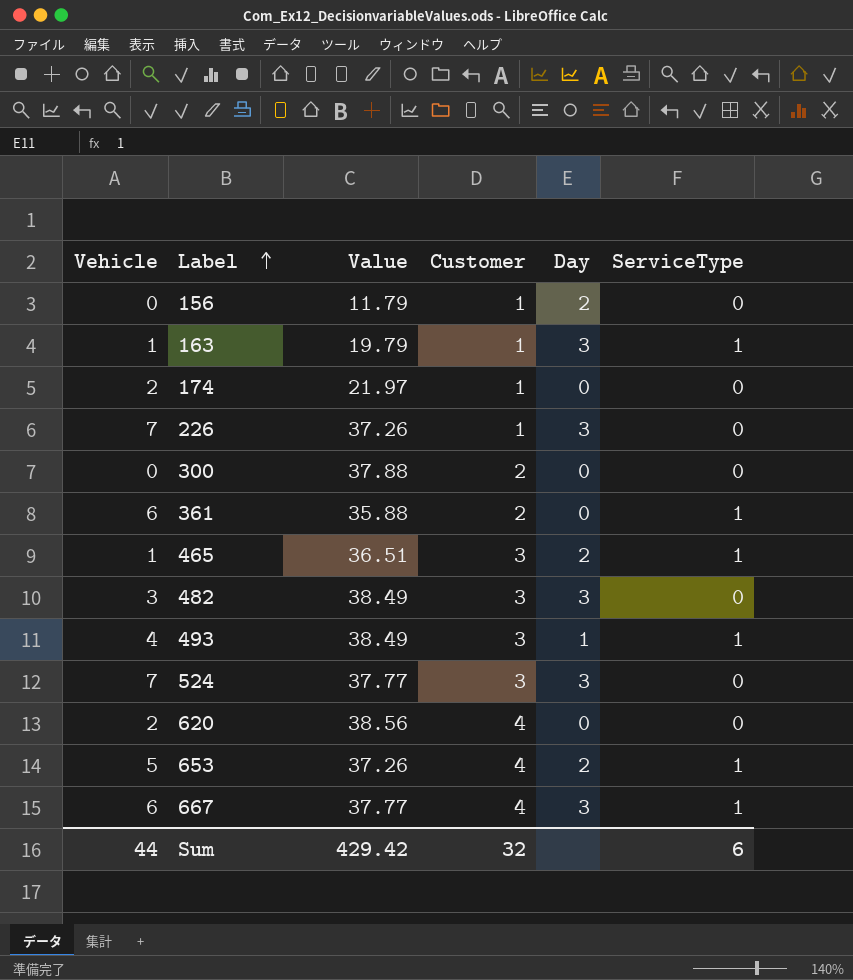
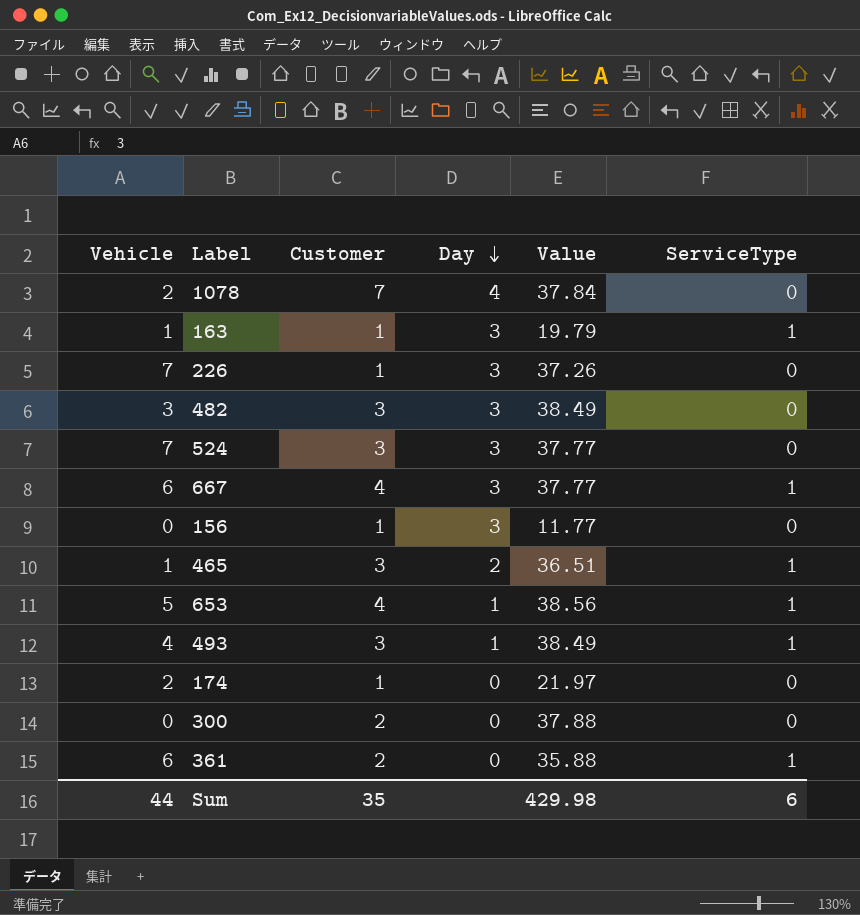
row order: Label ascending -> Day descending
column Value | position: 3 -> 5
row 620: 2 | 38.56 | 4 | 0 | 0 -> none
row 1078: none -> 2 | 7 | 4 | 37.84 | 0
156 | Day: 2 -> 3
156 | Value: 11.79 -> 11.77
653 | Day: 2 -> 1
653 | Value: 37.26 -> 38.56
Sum | Customer: 32 -> 35
Sum | Value: 429.42 -> 429.98

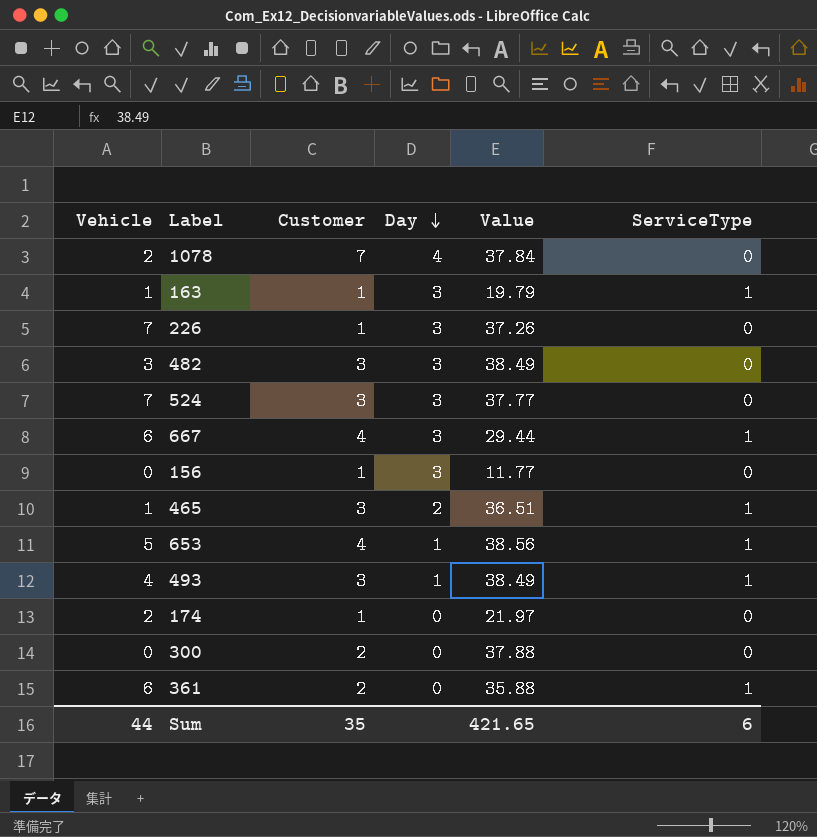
667 | Value: 37.77 -> 29.44
Sum | Value: 429.98 -> 421.65

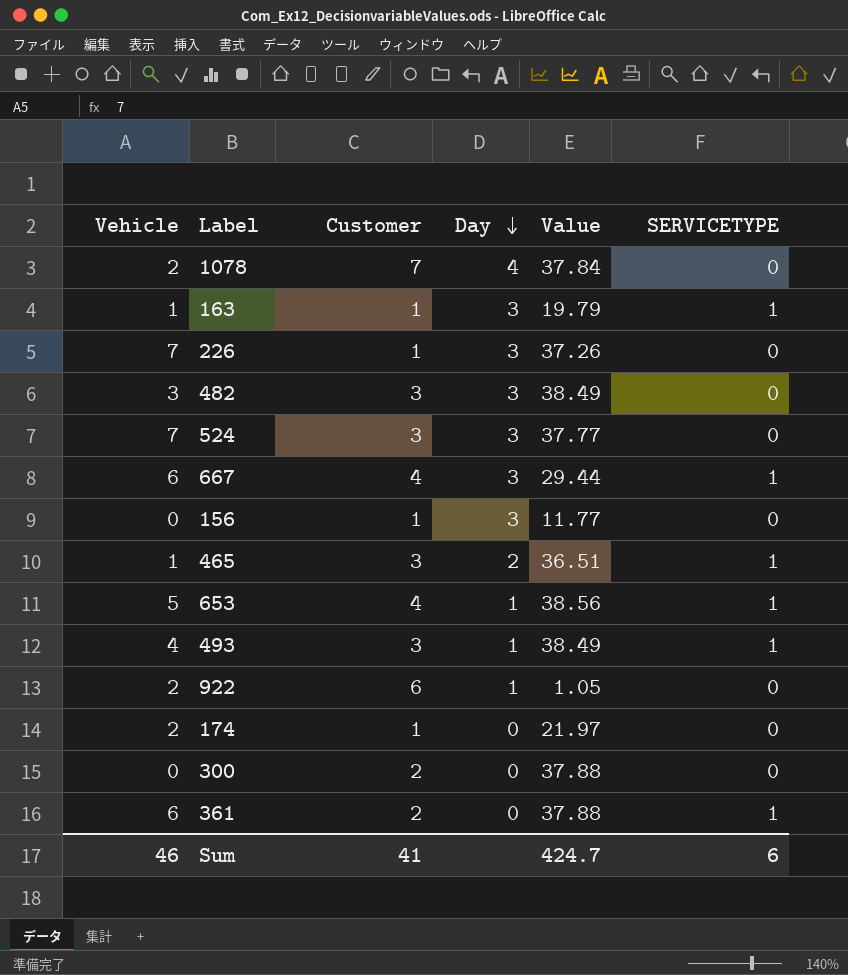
column name: ServiceType -> SERVICETYPE
row 922: none -> 2 | 6 | 1 | 1.05 | 0
361 | Value: 35.88 -> 37.88
Sum | Vehicle: 44 -> 46
Sum | Customer: 35 -> 41
Sum | Value: 421.65 -> 424.7

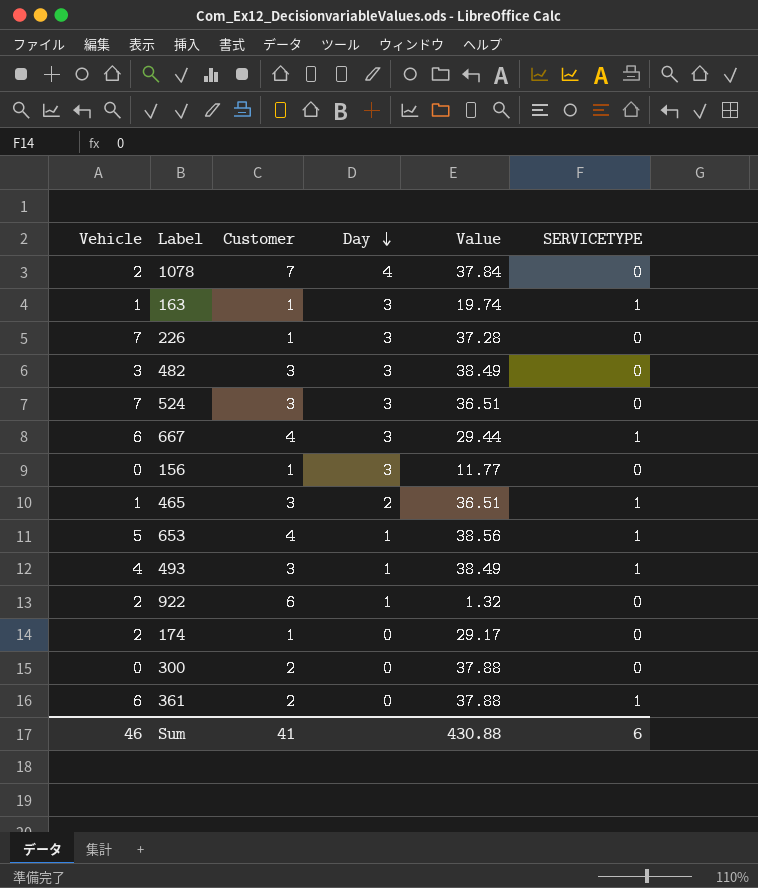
163 | Value: 19.79 -> 19.74
226 | Value: 37.26 -> 37.28
524 | Value: 37.77 -> 36.51
922 | Value: 1.05 -> 1.32
174 | Value: 21.97 -> 29.17
Sum | Value: 424.7 -> 430.88

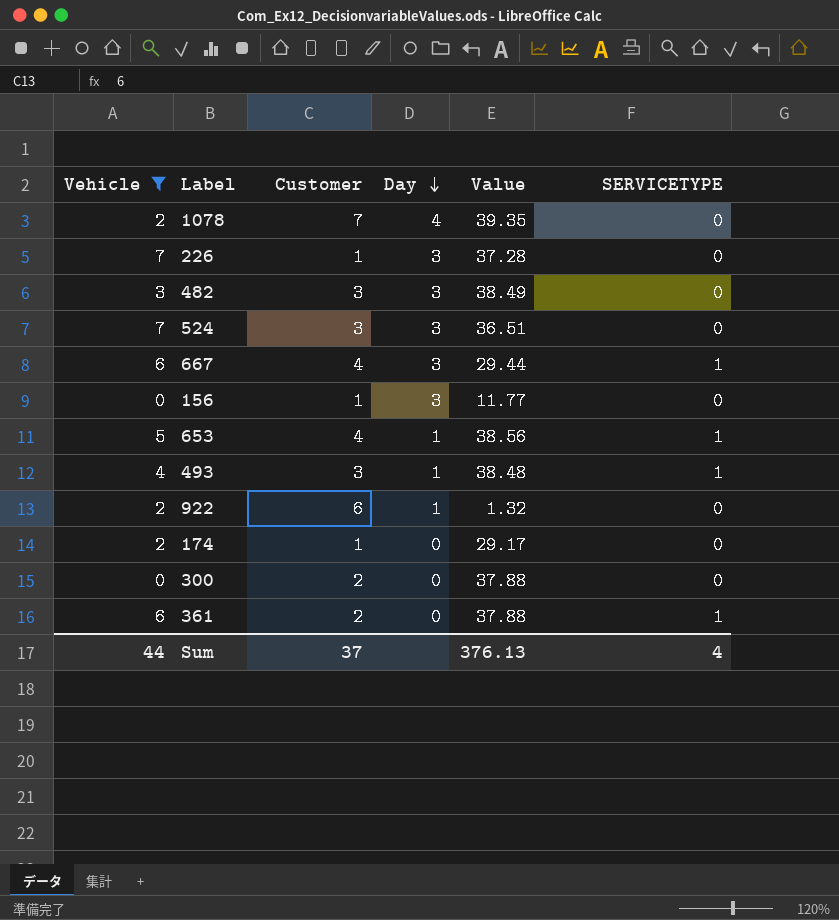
filter: none -> Vehicle != 1
1078 | Value: 37.84 -> 39.35
493 | Value: 38.49 -> 38.48
Sum | Vehicle: 46 -> 44
Sum | Customer: 41 -> 37
Sum | Value: 430.88 -> 376.13
Sum | SERVICETYPE: 6 -> 4

